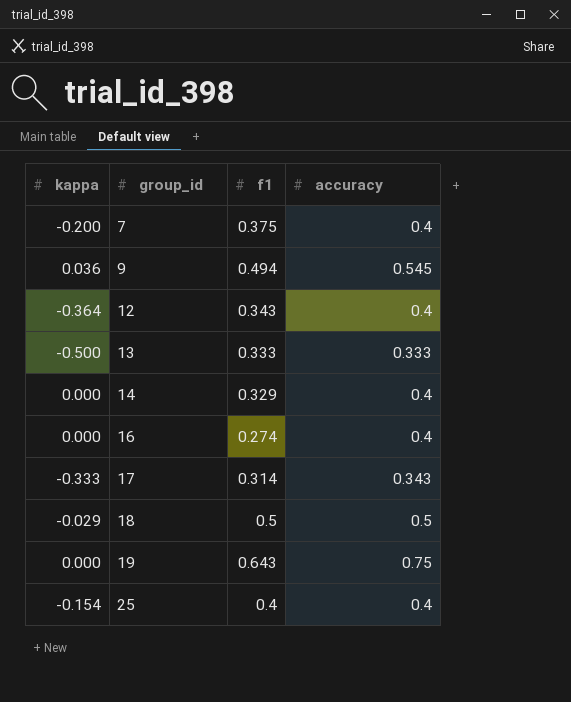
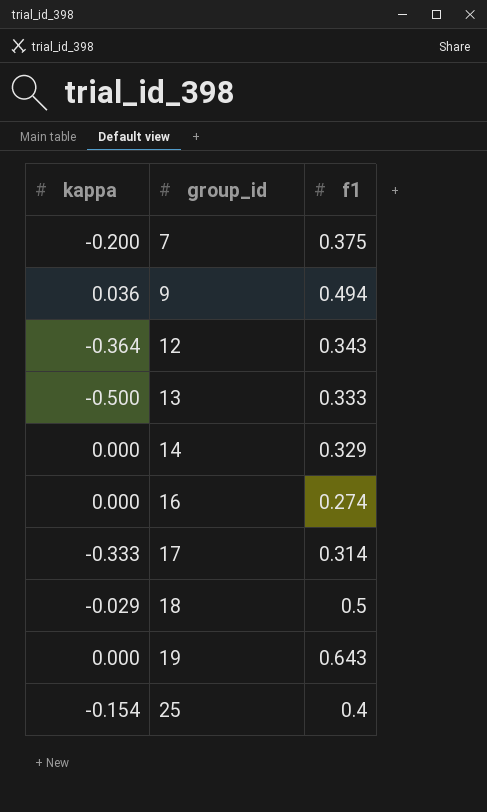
column accuracy | position: 4 -> none

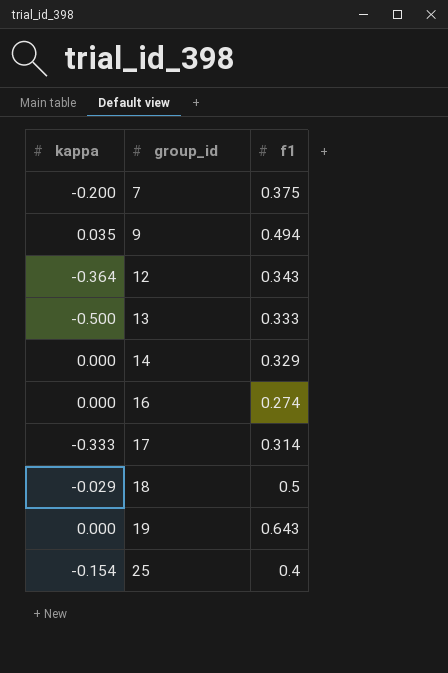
9 | kappa: 0.036 -> 0.035

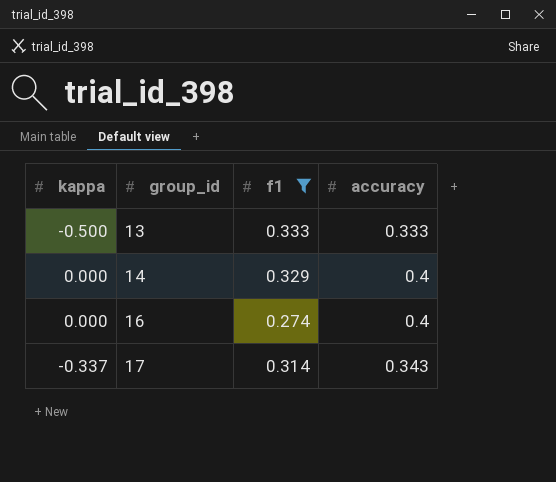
filter: none -> f1 <= 0.333
column accuracy | position: none -> 4
17 | kappa: -0.333 -> -0.337

